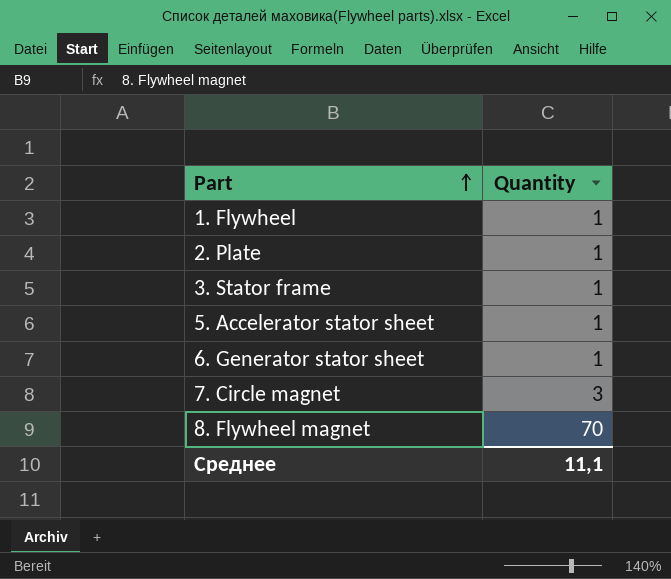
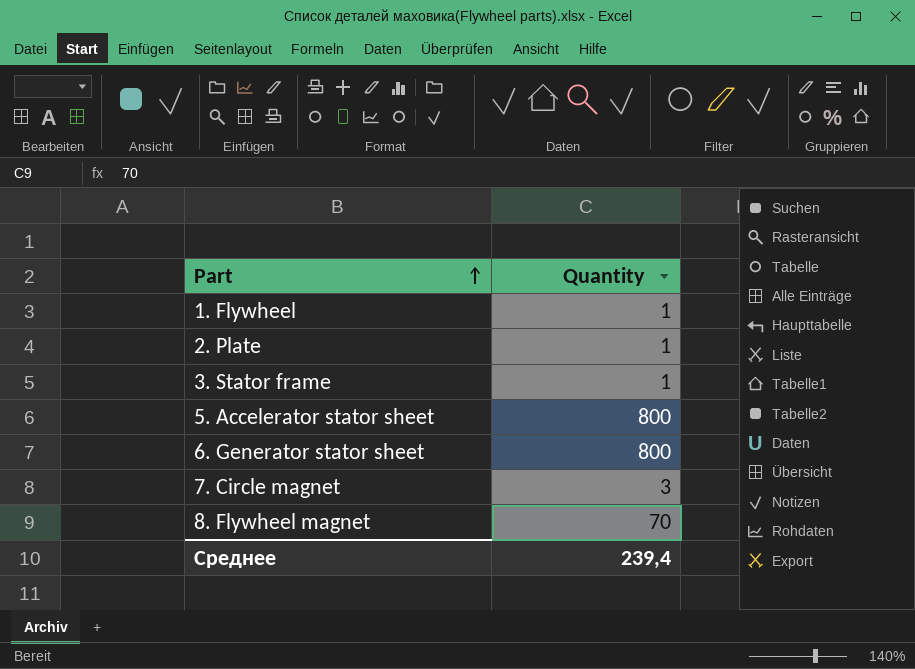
5. Accelerator stator sheet | Quantity: 1 -> 800
6. Generator stator sheet | Quantity: 1 -> 800
Среднее | Quantity: 11,1 -> 239,4

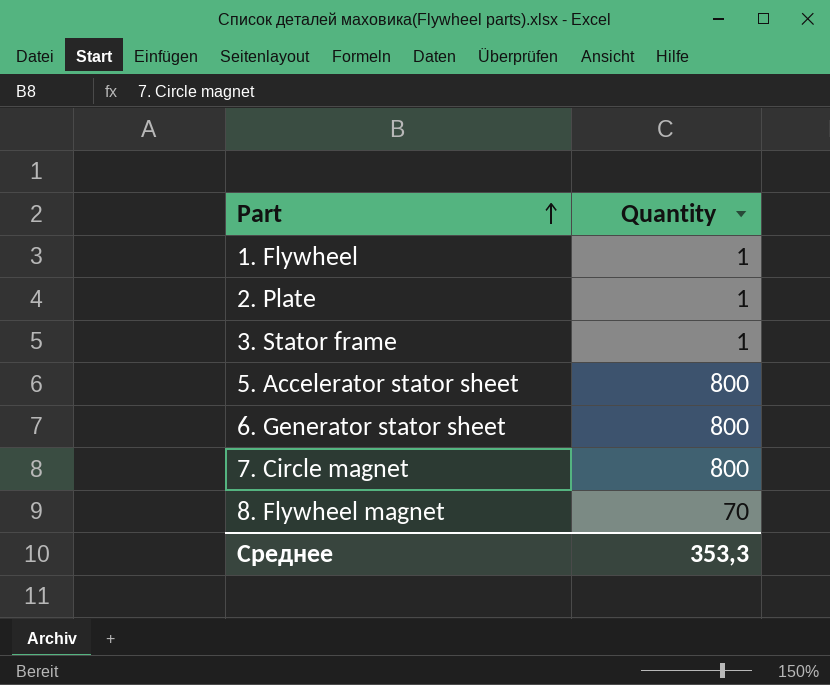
7. Circle magnet | Quantity: 3 -> 800
Среднее | Quantity: 239,4 -> 353,3

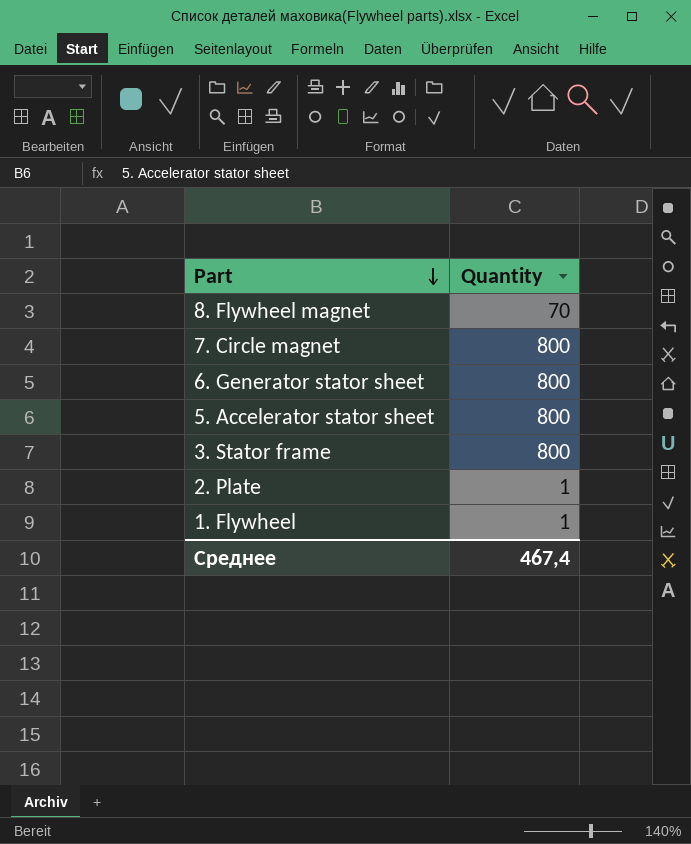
row order: Part ascending -> Part descending
3. Stator frame | Quantity: 1 -> 800
Среднее | Quantity: 353,3 -> 467,4

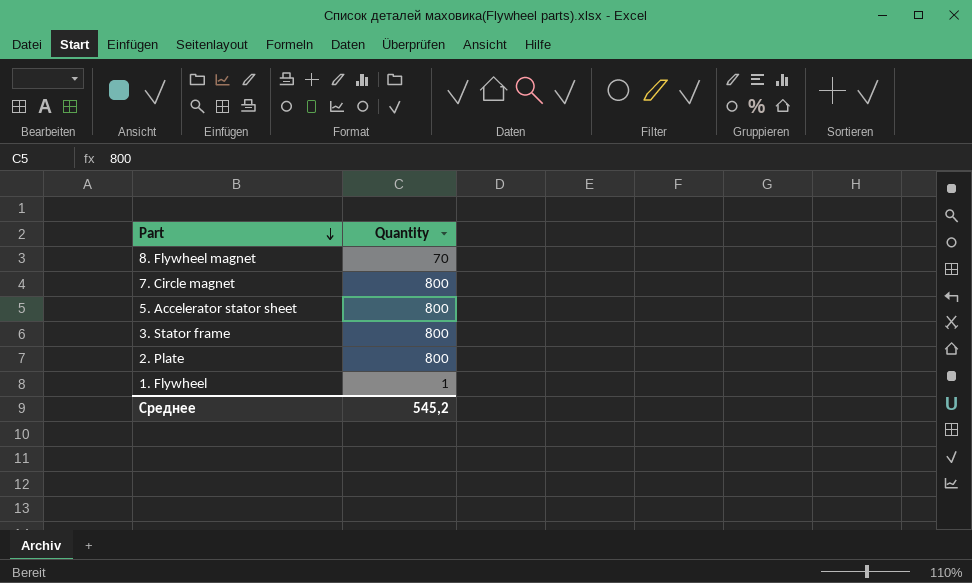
row 6. Generator stator sheet: 800 -> none
2. Plate | Quantity: 1 -> 800
Среднее | Quantity: 467,4 -> 545,2

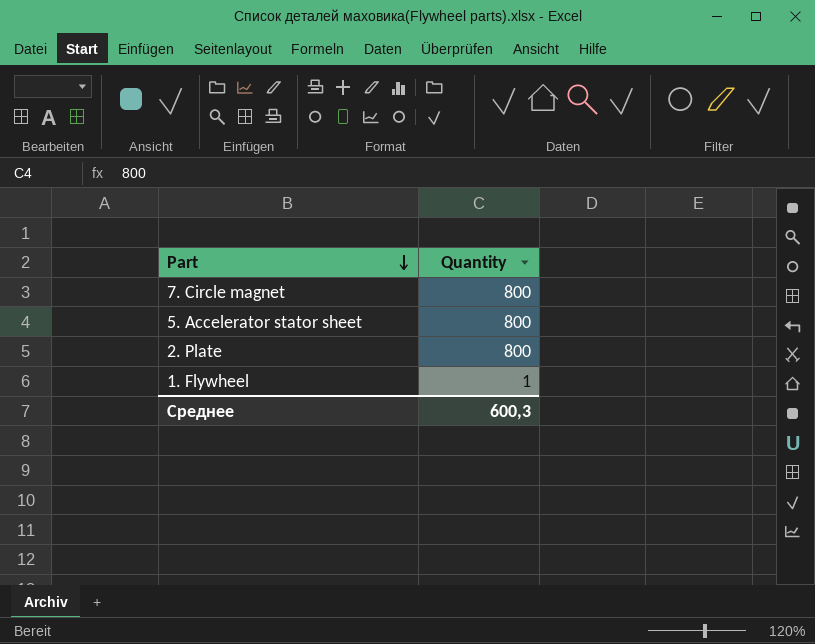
row 8. Flywheel magnet: 70 -> none
row 3. Stator frame: 800 -> none
Среднее | Quantity: 545,2 -> 600,3

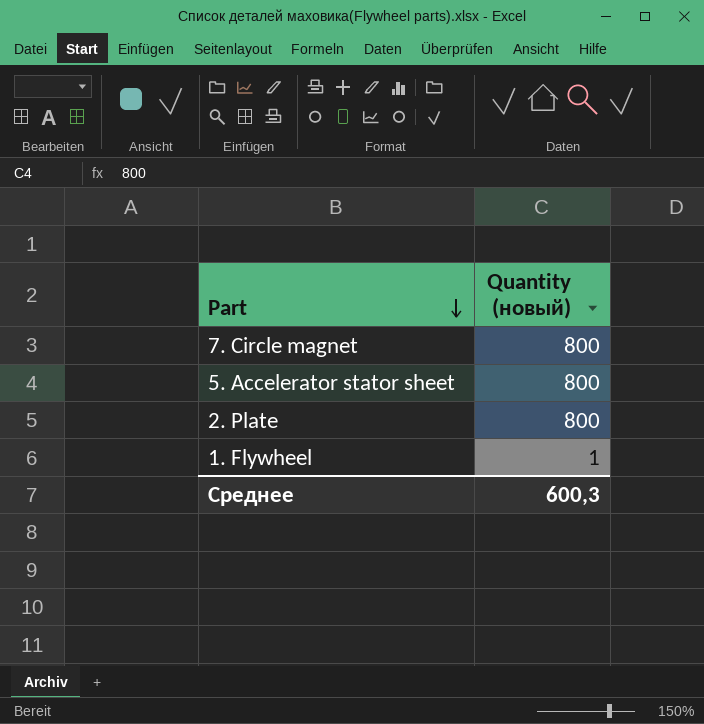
column name: Quantity -> Quantity (новый)

